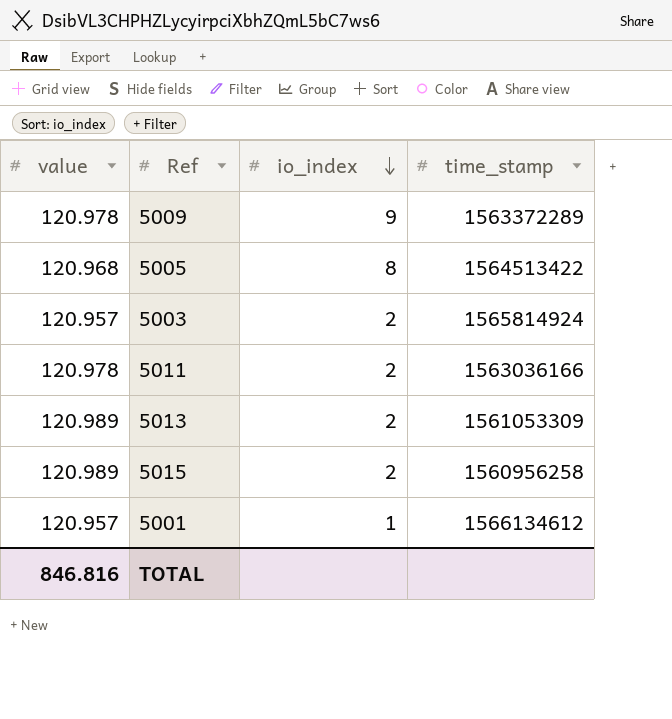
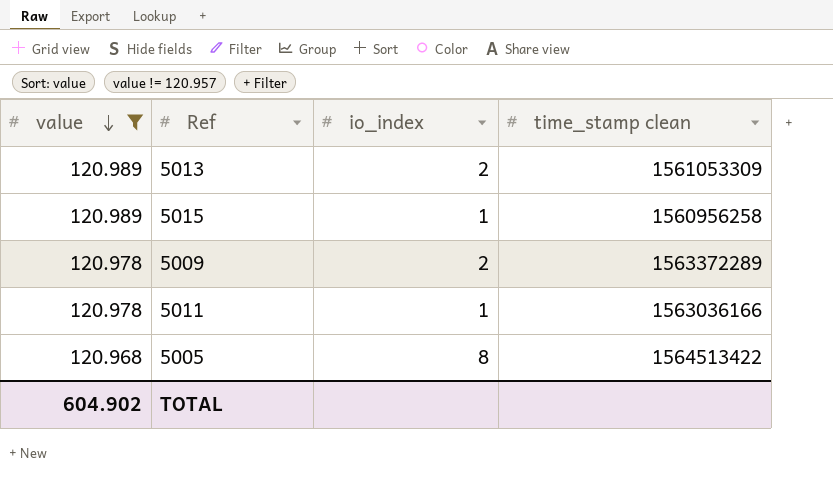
filter: none -> value != 120.957
row order: io_index descending -> value descending
column name: time_stamp -> time_stamp clean
5015 | io_index: 2 -> 1
5009 | io_index: 9 -> 2
5011 | io_index: 2 -> 1
TOTAL | value: 846.816 -> 604.902

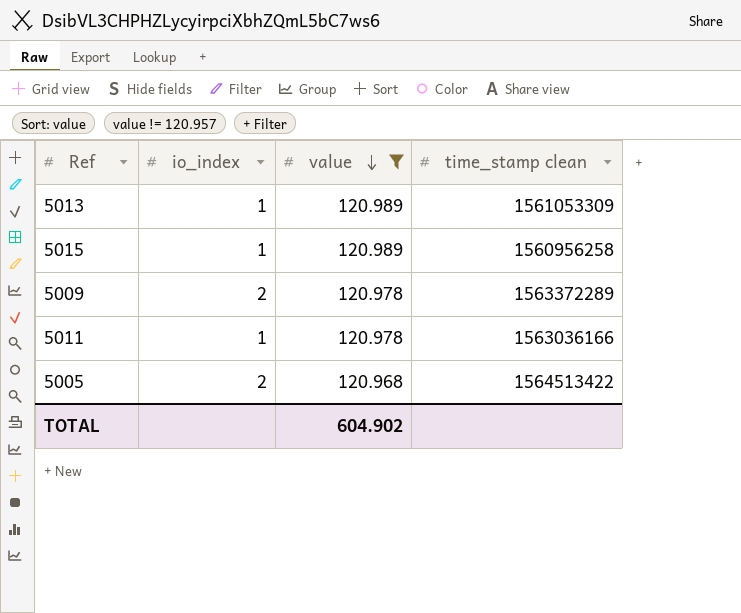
column value | position: 1 -> 3
5013 | io_index: 2 -> 1
5005 | io_index: 8 -> 2

